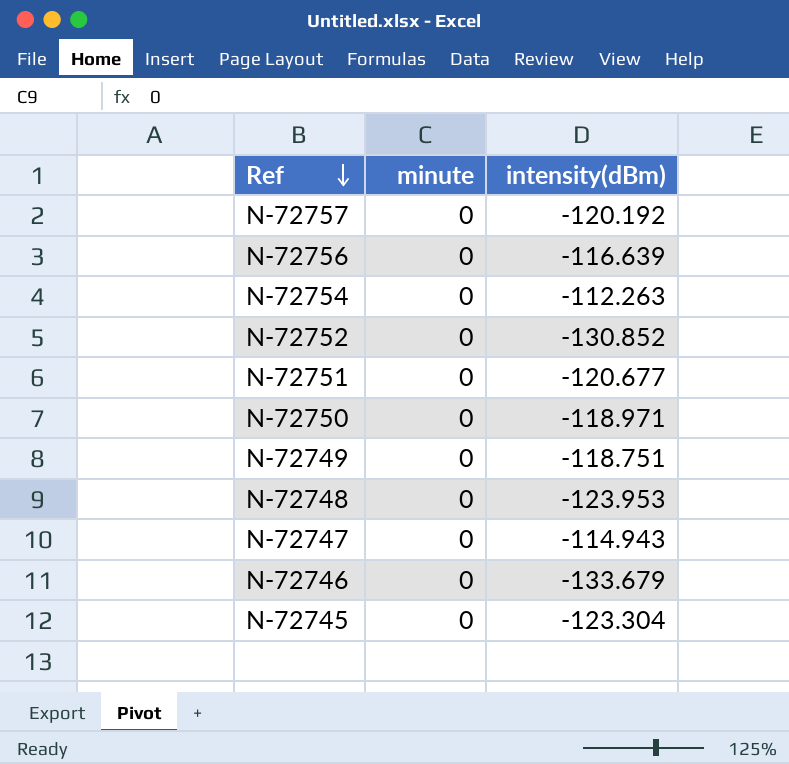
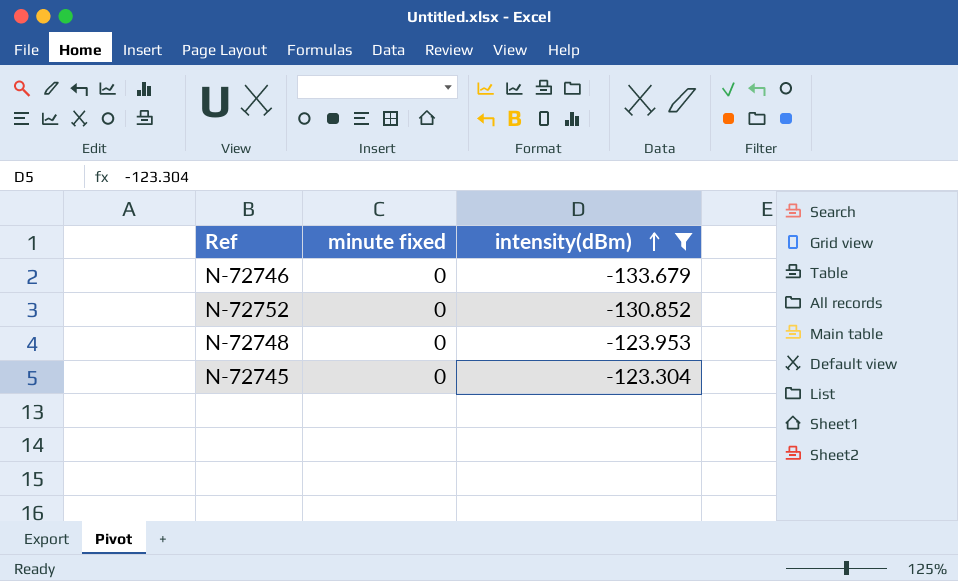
filter: none -> intensity(dBm) <= -123.304
row order: Ref descending -> intensity(dBm) ascending
column name: minute -> minute fixed

